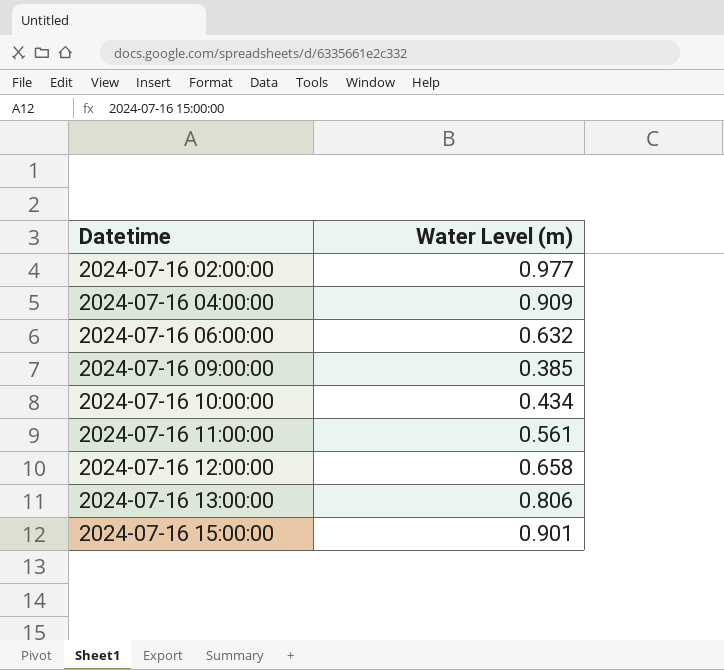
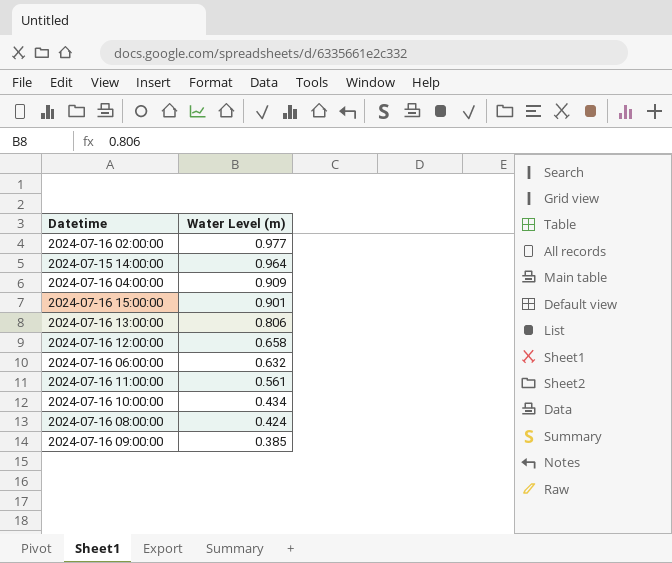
row order: Datetime ascending -> Water Level (m) descending
row 2024-07-15 14:00:00: none -> 0.964
row 2024-07-16 08:00:00: none -> 0.424

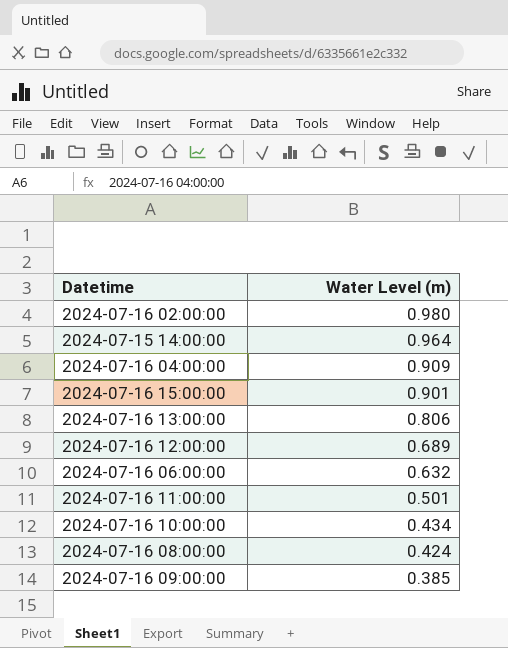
2024-07-16 02:00:00 | Water Level (m): 0.977 -> 0.980
2024-07-16 12:00:00 | Water Level (m): 0.658 -> 0.689
2024-07-16 11:00:00 | Water Level (m): 0.561 -> 0.501

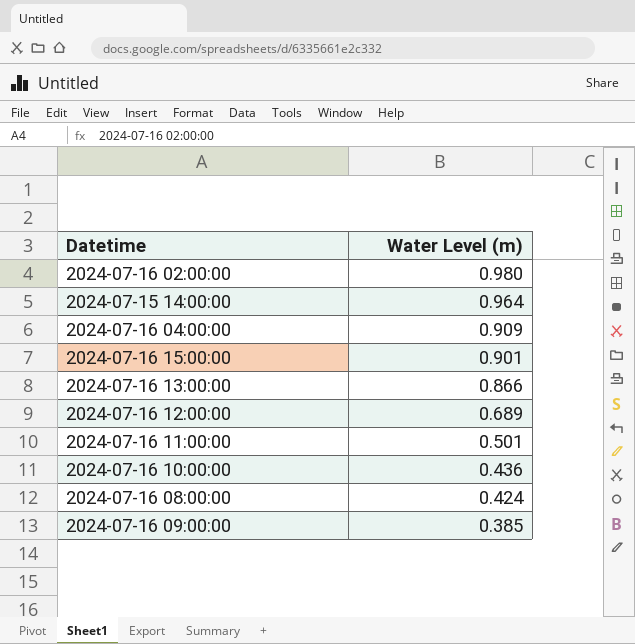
row 2024-07-16 06:00:00: 0.632 -> none
2024-07-16 13:00:00 | Water Level (m): 0.806 -> 0.866
2024-07-16 10:00:00 | Water Level (m): 0.434 -> 0.436

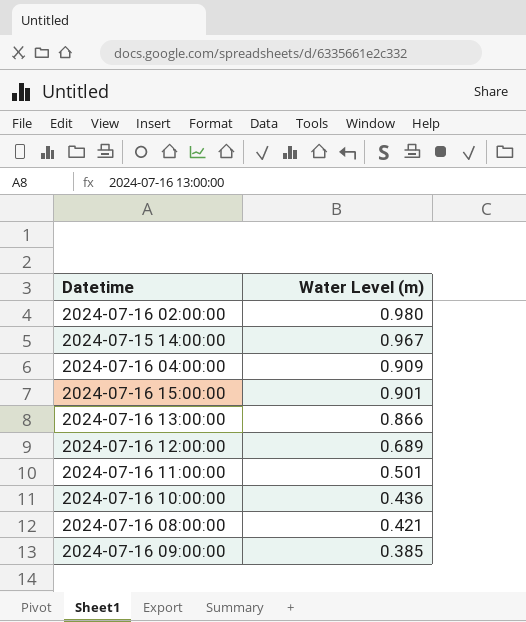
2024-07-15 14:00:00 | Water Level (m): 0.964 -> 0.967
2024-07-16 08:00:00 | Water Level (m): 0.424 -> 0.421

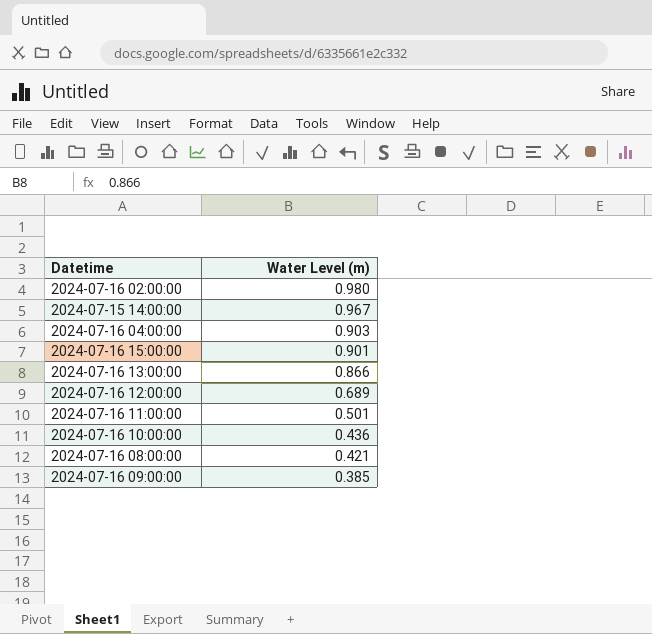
2024-07-16 04:00:00 | Water Level (m): 0.909 -> 0.903

